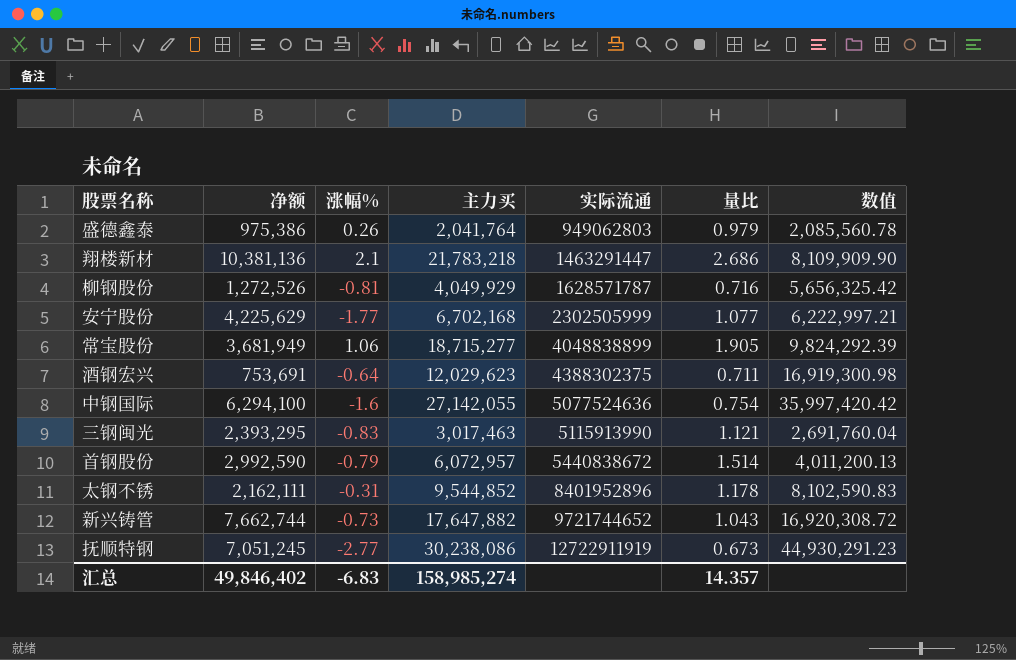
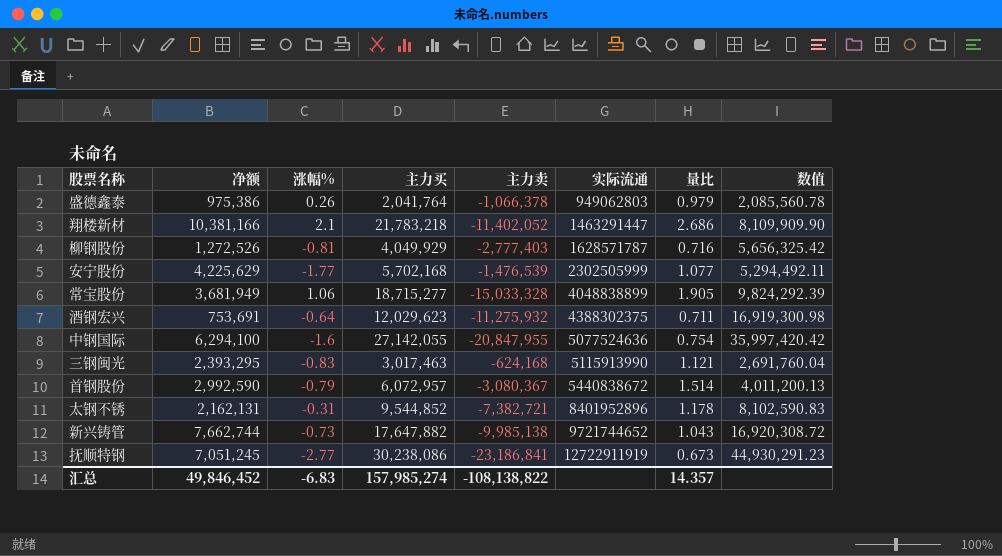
column 主力卖 | formula: none -> [净额] - [主力买]
翔楼新材 | 净额: 10,381,136 -> 10,381,166
安宁股份 | 主力买: 6,702,168 -> 5,702,168
安宁股份 | 数值: 6,222,997.21 -> 5,294,492.11
太钢不锈 | 净额: 2,162,111 -> 2,162,131
汇总 | 净额: 49,846,402 -> 49,846,452
汇总 | 主力买: 158,985,274 -> 157,985,274

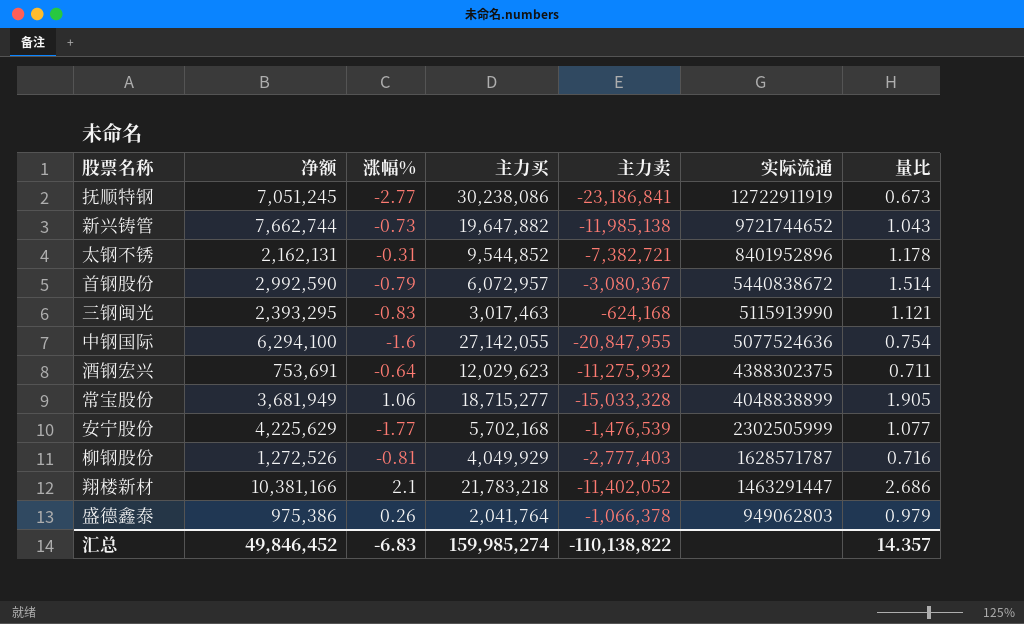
row order: 实际流通 ascending -> 实际流通 descending
column 数值 | formula: [主力买] / [量比] -> none
新兴铸管 | 主力买: 17,647,882 -> 19,647,882
新兴铸管 | 主力卖: -9,985,138 -> -11,985,138
汇总 | 主力买: 157,985,274 -> 159,985,274
汇总 | 主力卖: -108,138,822 -> -110,138,822

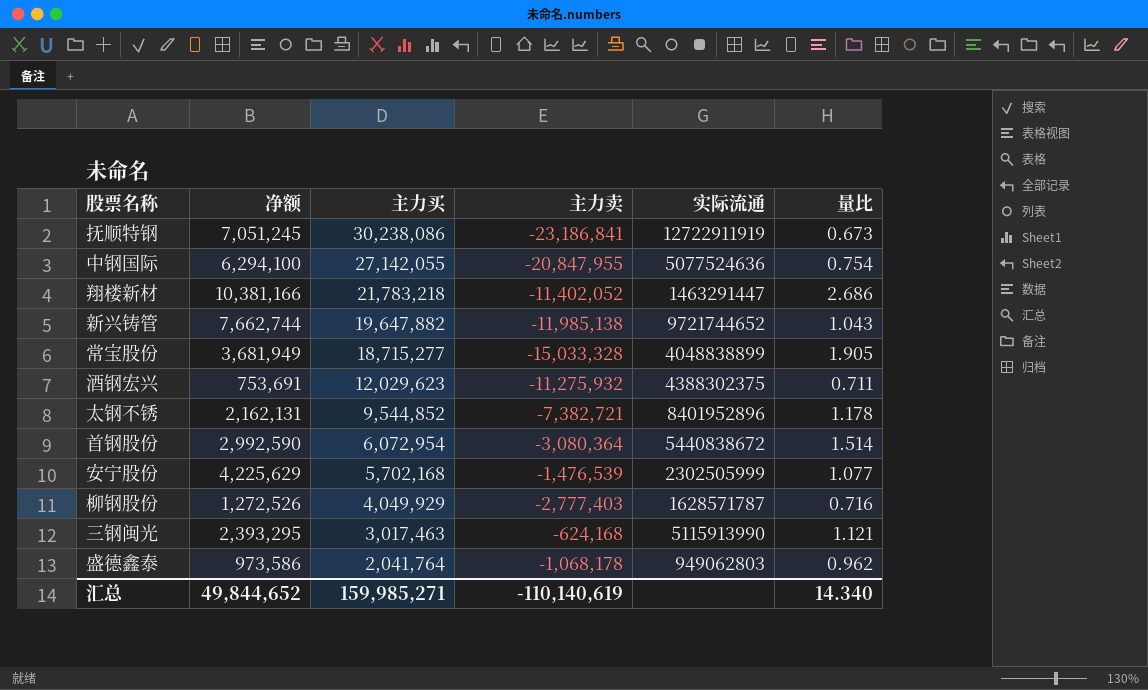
row order: 实际流通 descending -> 主力买 descending
column 涨幅% | position: 3 -> none
首钢股份 | 主力买: 6,072,957 -> 6,072,954
首钢股份 | 主力卖: -3,080,367 -> -3,080,364
盛德鑫泰 | 净额: 975,386 -> 973,586
盛德鑫泰 | 主力卖: -1,066,378 -> -1,068,178
盛德鑫泰 | 量比: 0.979 -> 0.962
汇总 | 净额: 49,846,452 -> 49,844,652
汇总 | 主力买: 159,985,274 -> 159,985,271
汇总 | 主力卖: -110,138,822 -> -110,140,619
汇总 | 量比: 14.357 -> 14.340

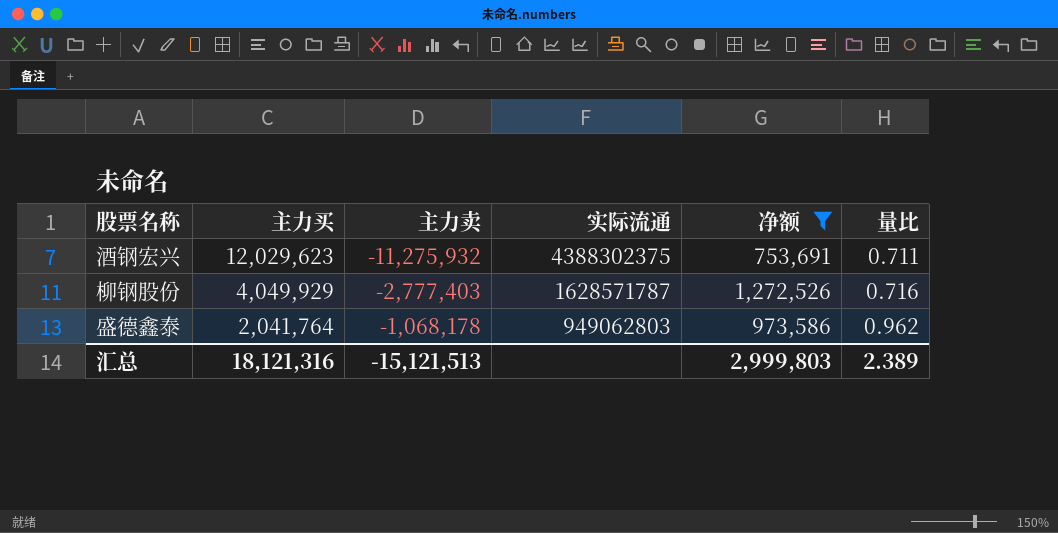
filter: none -> 净额 <= 1,272,526
column 净额 | position: 2 -> 5
汇总 | 主力买: 159,985,271 -> 18,121,316
汇总 | 主力卖: -110,140,619 -> -15,121,513
汇总 | 净额: 49,844,652 -> 2,999,803
汇总 | 量比: 14.340 -> 2.389

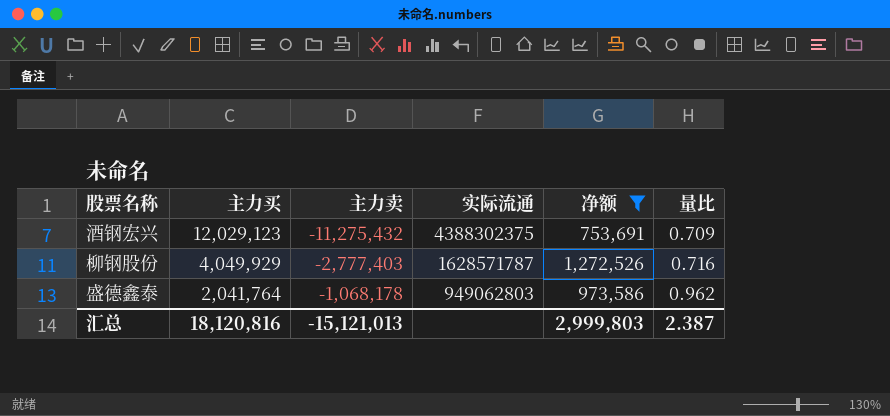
酒钢宏兴 | 主力买: 12,029,623 -> 12,029,123
酒钢宏兴 | 主力卖: -11,275,932 -> -11,275,432
酒钢宏兴 | 量比: 0.711 -> 0.709
汇总 | 主力买: 18,121,316 -> 18,120,816
汇总 | 主力卖: -15,121,513 -> -15,121,013
汇总 | 量比: 2.389 -> 2.387

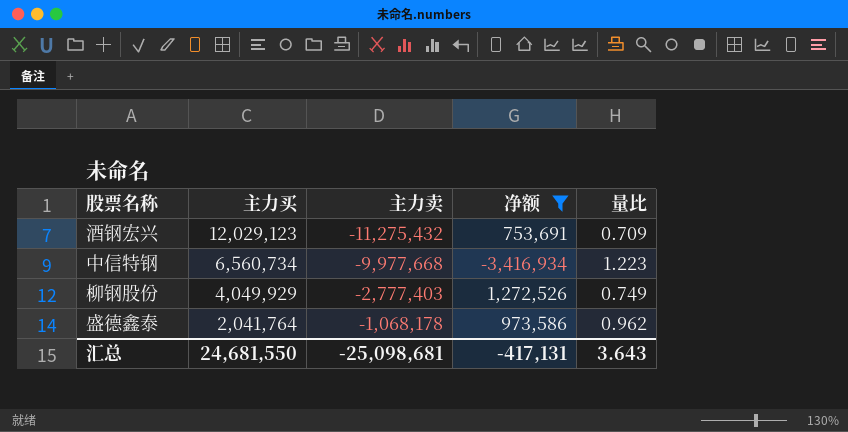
column 实际流通 | position: 4 -> none
row 中信特钢: none -> 6,560,734 | -9,977,668 | -3,416,934 | 1.223
柳钢股份 | 量比: 0.716 -> 0.749
汇总 | 主力买: 18,120,816 -> 24,681,550
汇总 | 主力卖: -15,121,013 -> -25,098,681
汇总 | 净额: 2,999,803 -> -417,131
汇总 | 量比: 2.387 -> 3.643

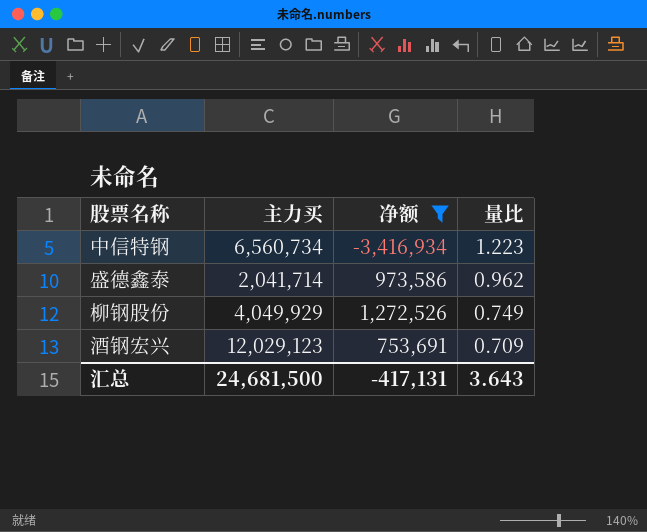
row order: 主力买 descending -> 量比 descending
column 主力卖 | formula: [净额] - [主力买] -> none
盛德鑫泰 | 主力买: 2,041,764 -> 2,041,714
汇总 | 主力买: 24,681,550 -> 24,681,500

